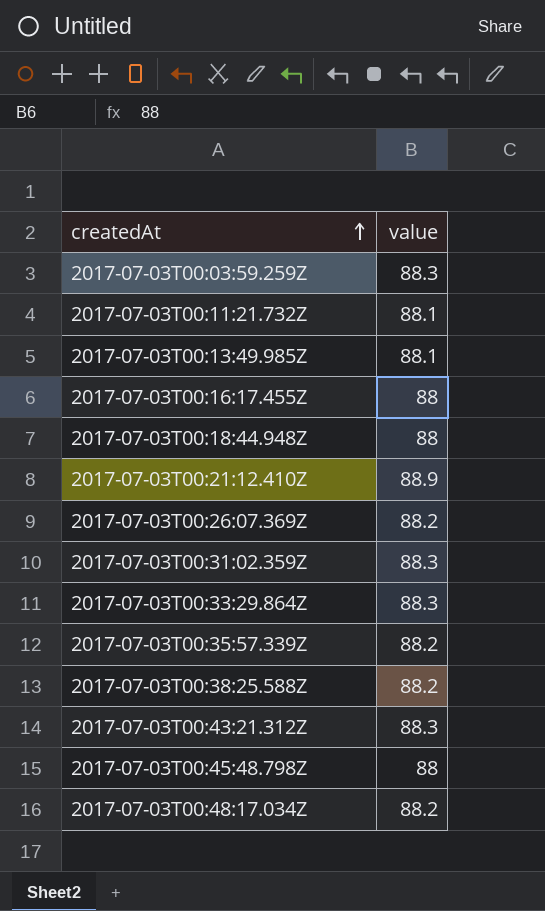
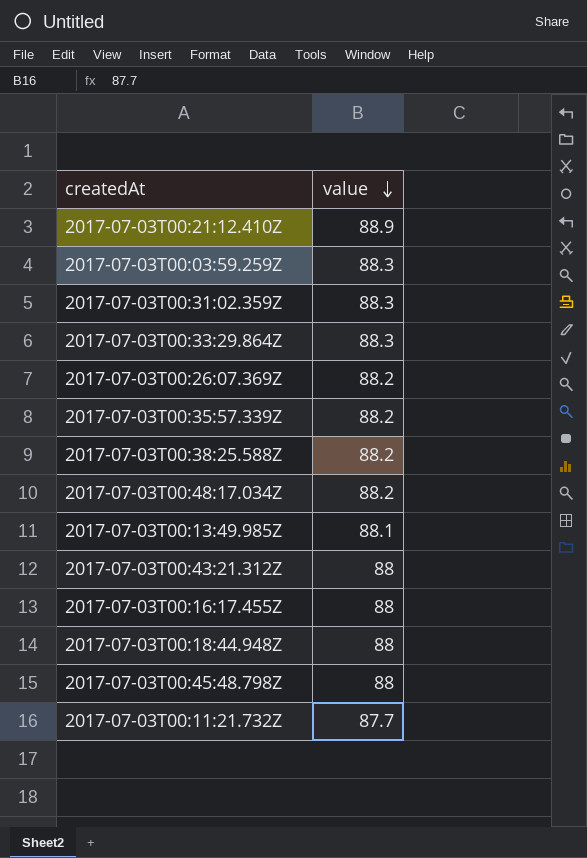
row order: createdAt ascending -> value descending
2017-07-03T00:43:21.312Z | value: 88.3 -> 88
2017-07-03T00:11:21.732Z | value: 88.1 -> 87.7

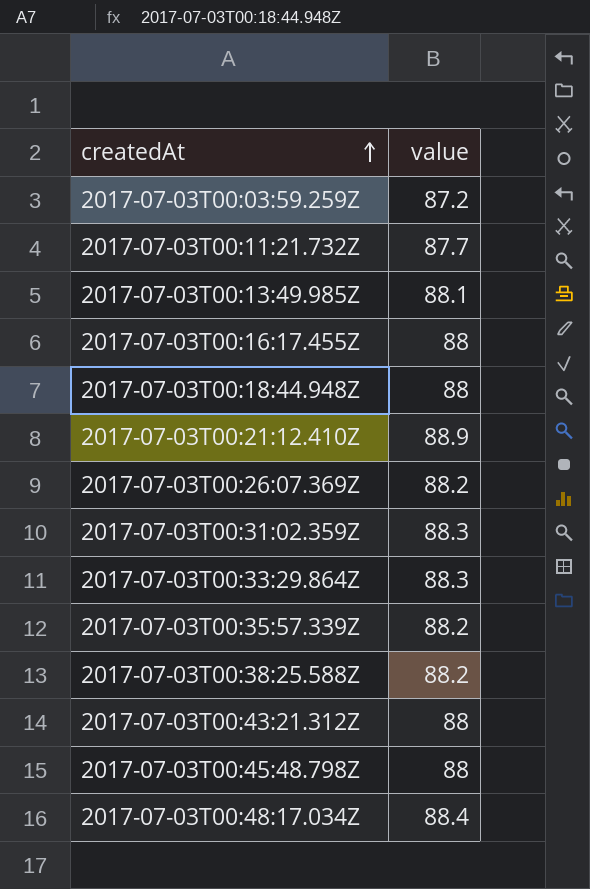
row order: value descending -> createdAt ascending
2017-07-03T00:03:59.259Z | value: 88.3 -> 87.2
2017-07-03T00:48:17.034Z | value: 88.2 -> 88.4

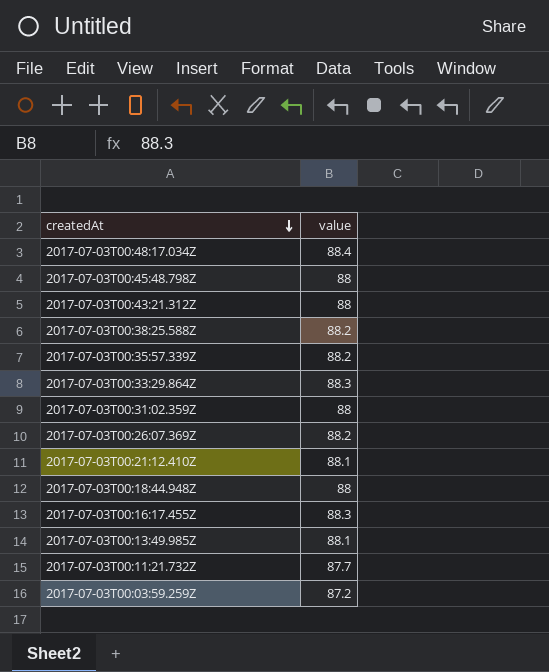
row order: createdAt ascending -> createdAt descending
2017-07-03T00:31:02.359Z | value: 88.3 -> 88
2017-07-03T00:21:12.410Z | value: 88.9 -> 88.1
2017-07-03T00:16:17.455Z | value: 88 -> 88.3

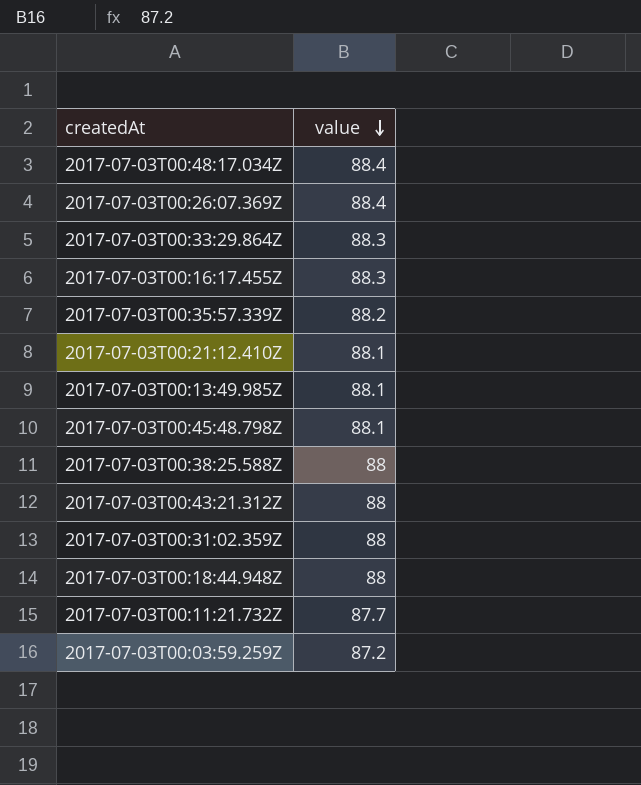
row order: createdAt descending -> value descending
2017-07-03T00:26:07.369Z | value: 88.2 -> 88.4
2017-07-03T00:45:48.798Z | value: 88 -> 88.1
2017-07-03T00:38:25.588Z | value: 88.2 -> 88

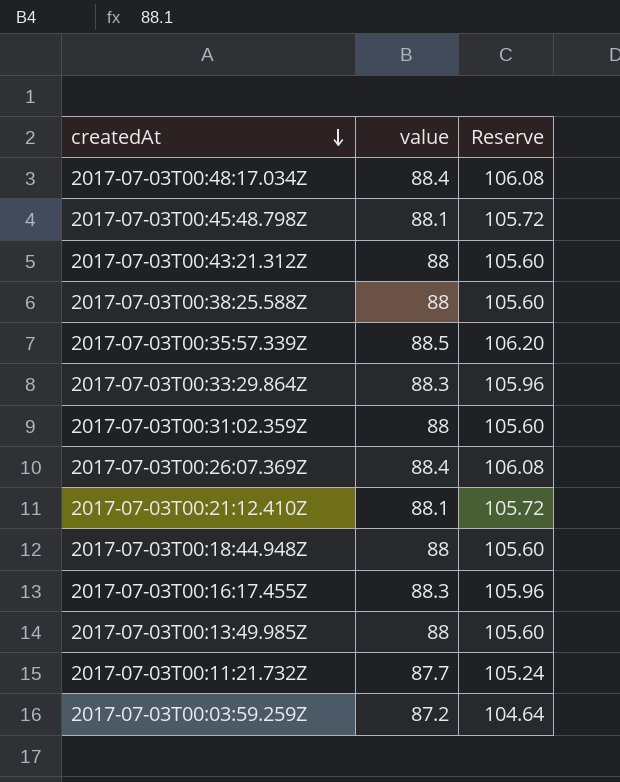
row order: value descending -> createdAt descending
column Reserve | formula: none -> [value] * 1.2
2017-07-03T00:35:57.339Z | value: 88.2 -> 88.5
2017-07-03T00:13:49.985Z | value: 88.1 -> 88

